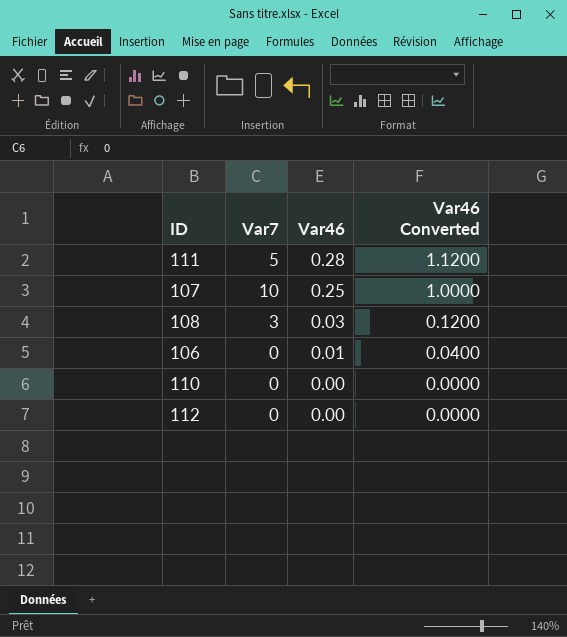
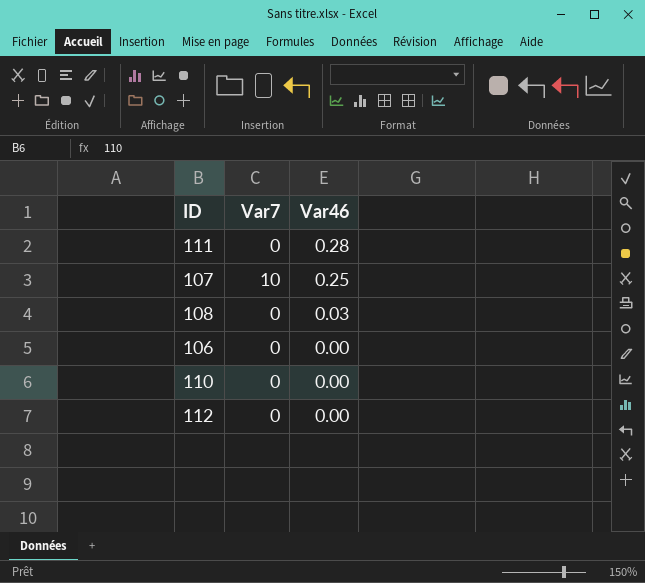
column Var46 Converted | formula: [Var46] * 4 -> none
111 | Var7: 5 -> 0
108 | Var7: 3 -> 0
106 | Var46: 0.01 -> 0.00

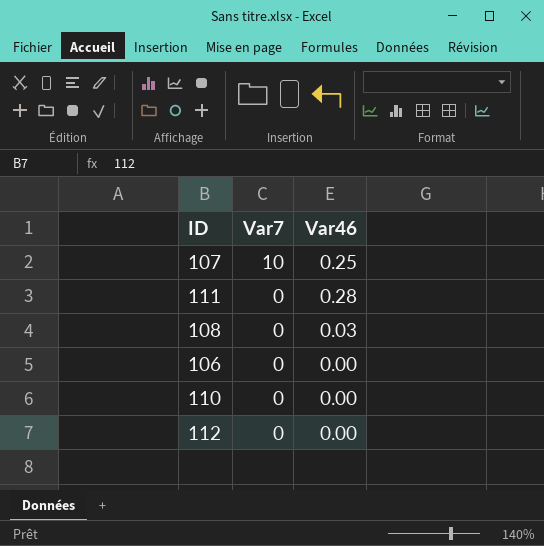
row order: Var46 descending -> Var7 descending

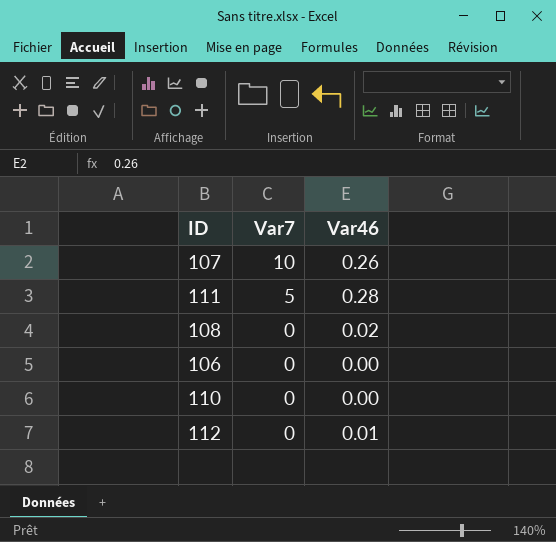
107 | Var46: 0.25 -> 0.26
111 | Var7: 0 -> 5
108 | Var46: 0.03 -> 0.02
112 | Var46: 0.00 -> 0.01

